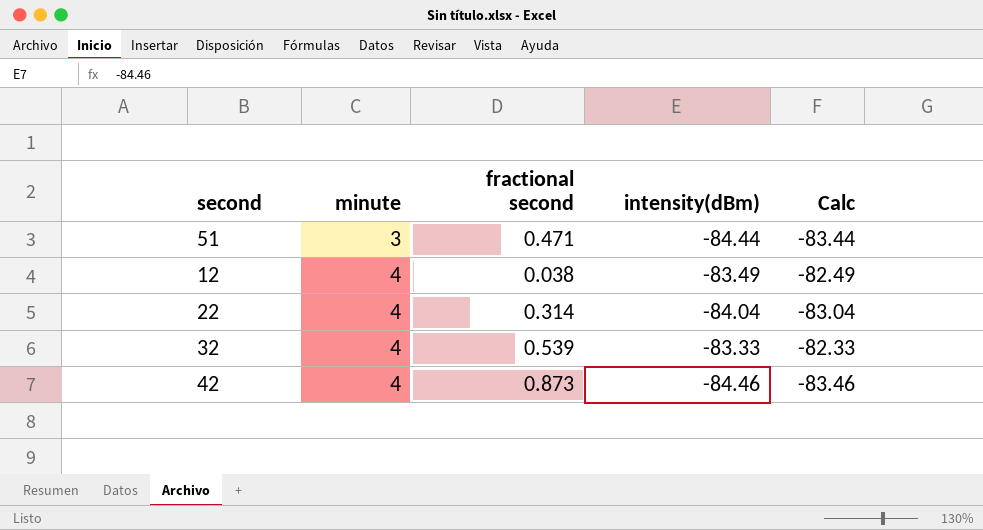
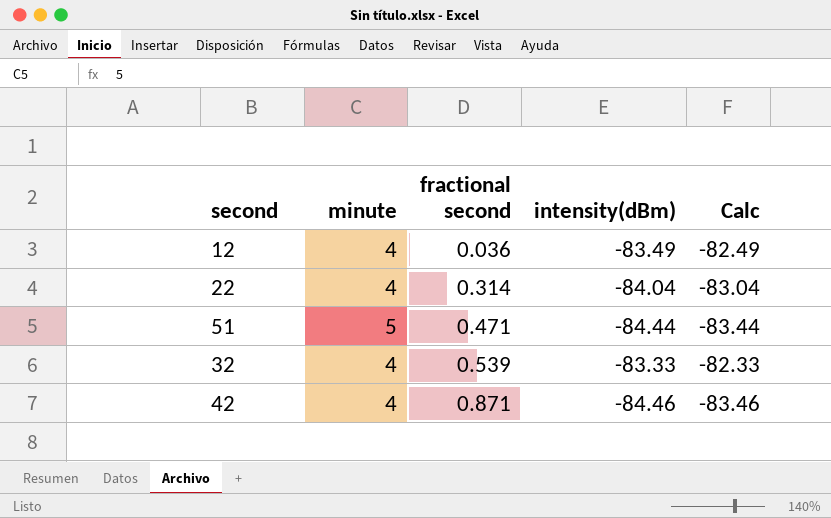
row order: minute ascending -> fractional second ascending
12 | fractional second: 0.038 -> 0.036
51 | minute: 3 -> 5
42 | fractional second: 0.873 -> 0.871

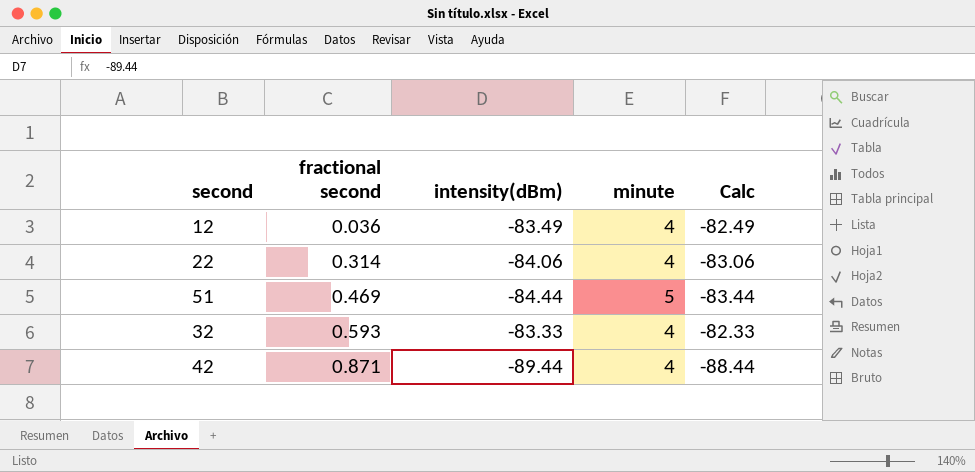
column minute | position: 2 -> 4
22 | intensity(dBm): -84.04 -> -84.06
22 | Calc: -83.04 -> -83.06
51 | fractional second: 0.471 -> 0.469
32 | fractional second: 0.539 -> 0.593
42 | intensity(dBm): -84.46 -> -89.44
42 | Calc: -83.46 -> -88.44

